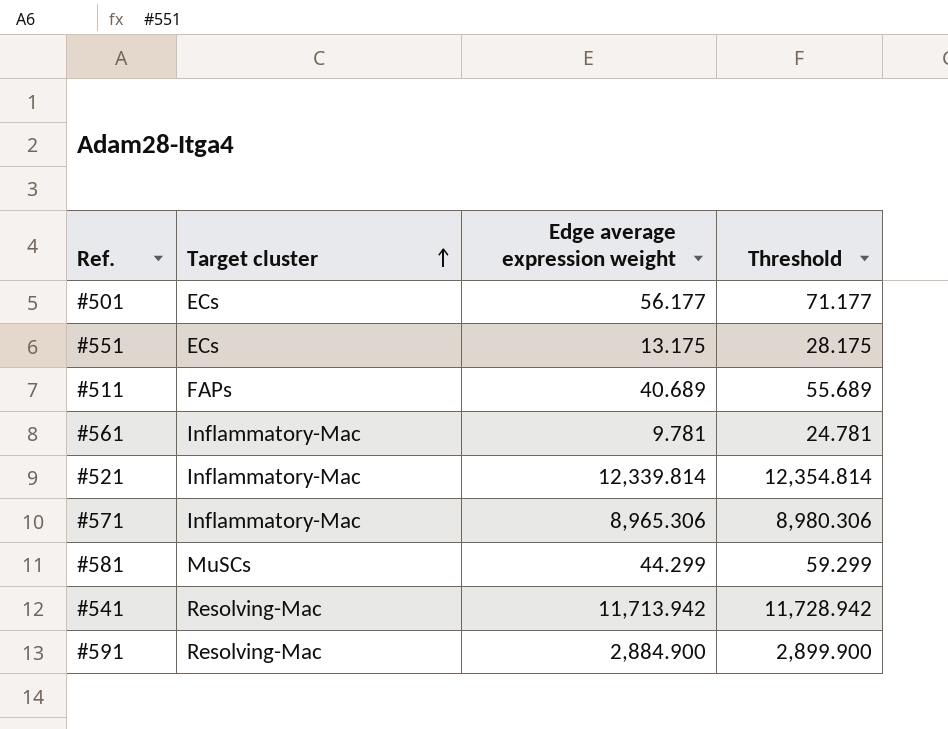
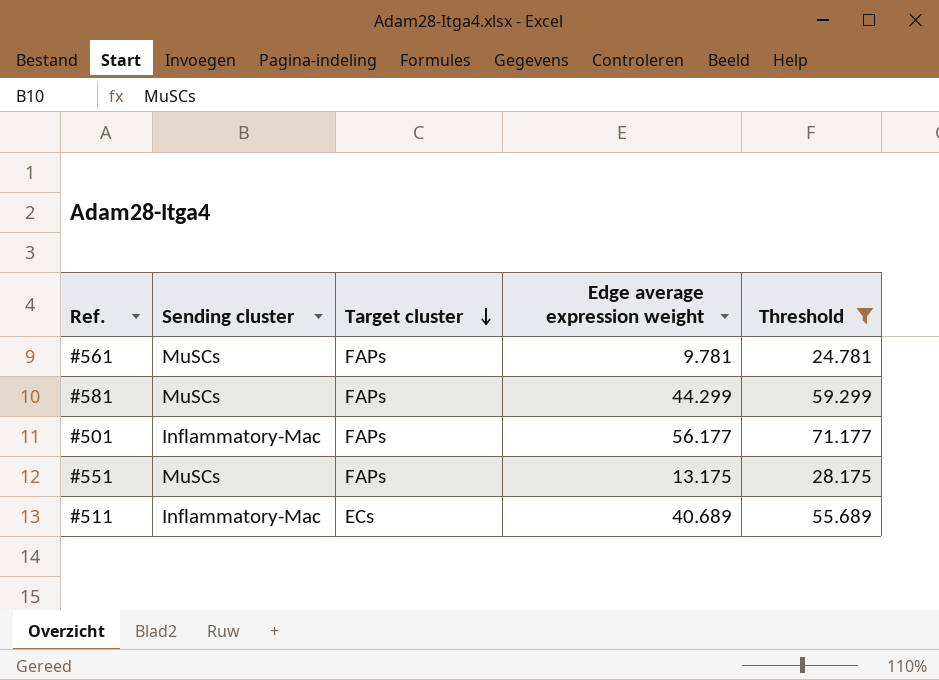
filter: none -> Threshold <= 71.177
row order: Target cluster ascending -> Target cluster descending
column Sending cluster | position: none -> 2
#561 | Target cluster: Inflammatory-Mac -> FAPs
#581 | Target cluster: MuSCs -> FAPs
#501 | Target cluster: ECs -> FAPs
#551 | Target cluster: ECs -> FAPs
#511 | Target cluster: FAPs -> ECs

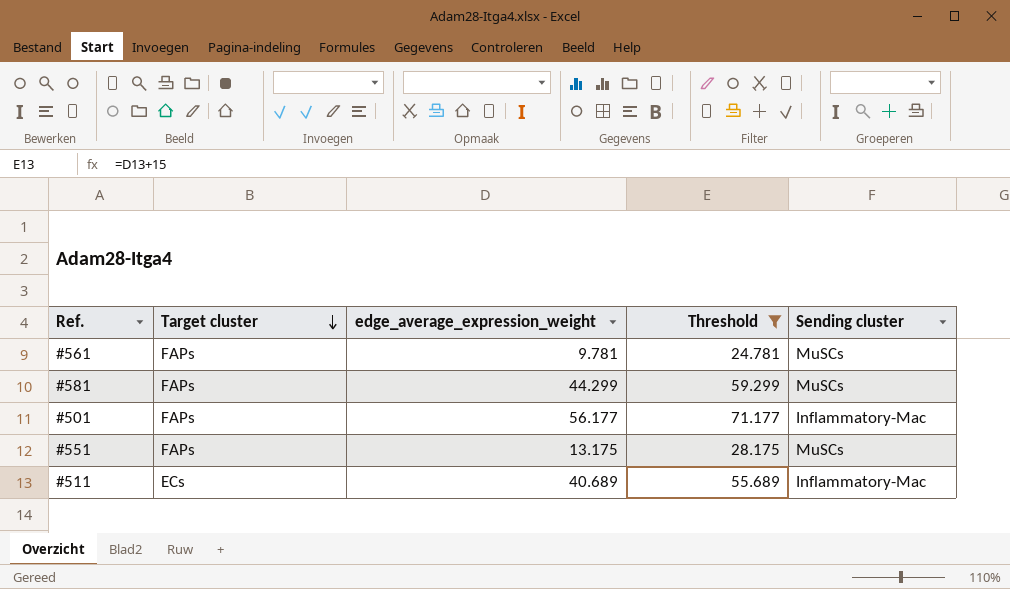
column name: Edge average expression weight -> edge_average_expression_weight
column Sending cluster | position: 2 -> 5

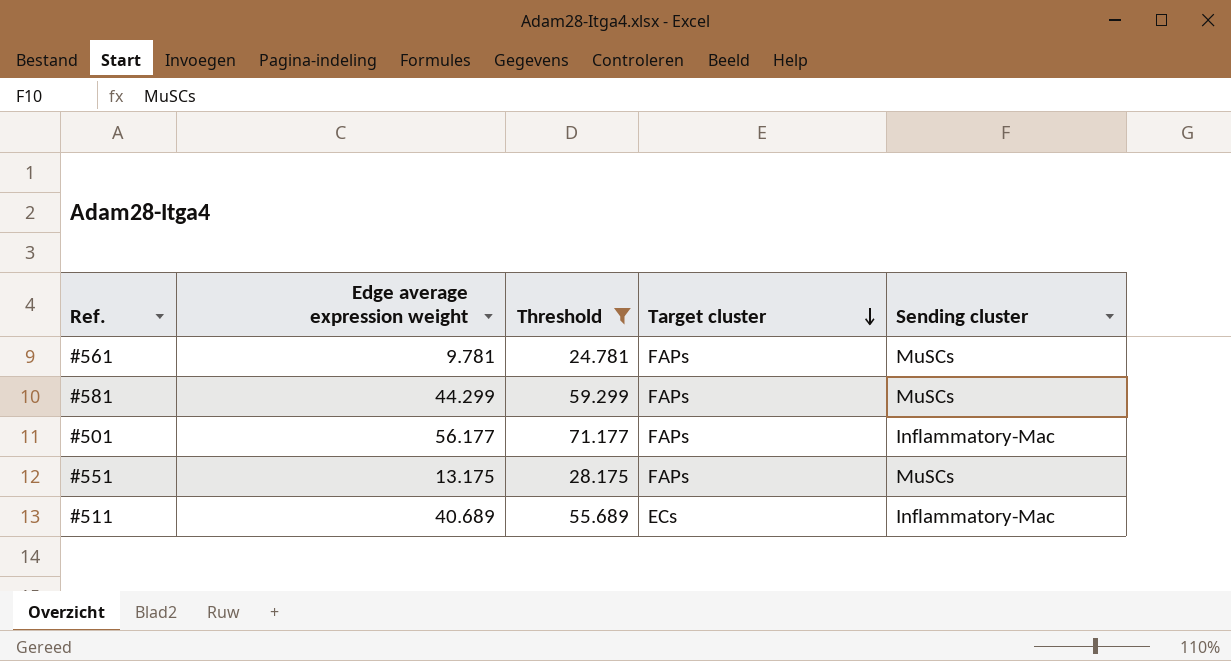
column name: edge_average_expression_weight -> Edge average expression weight
column Target cluster | position: 2 -> 4

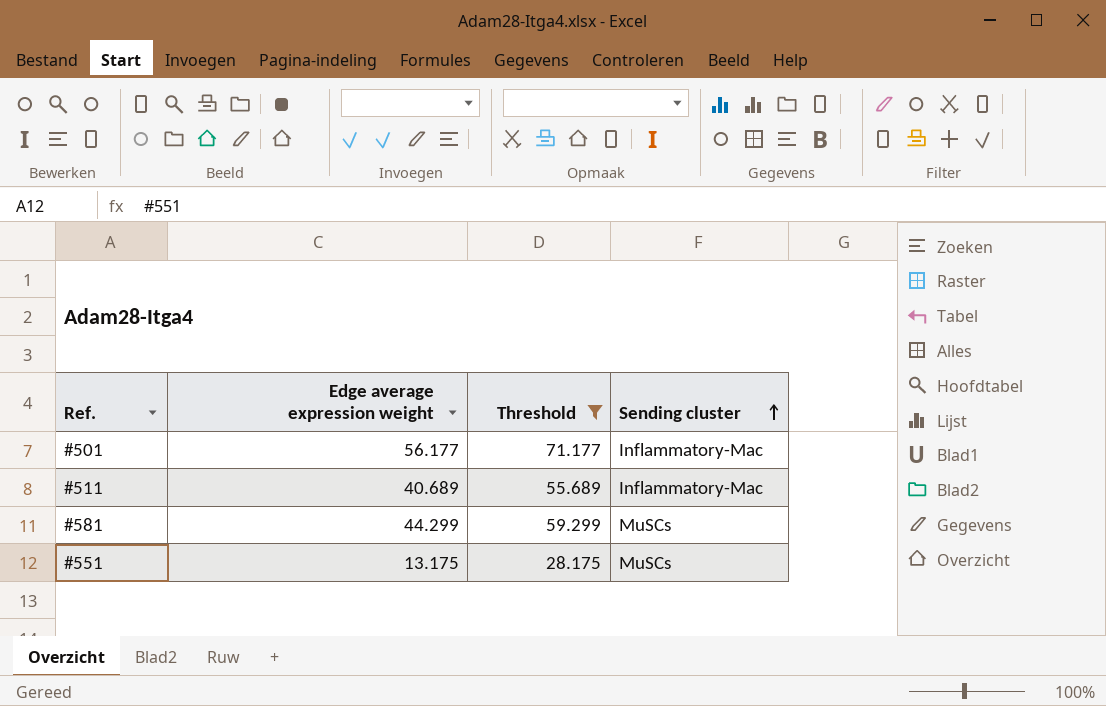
row order: Target cluster descending -> Sending cluster ascending
column Target cluster | position: 4 -> none
row #561: 9.781 | 24.781 | FAPs | MuSCs -> none

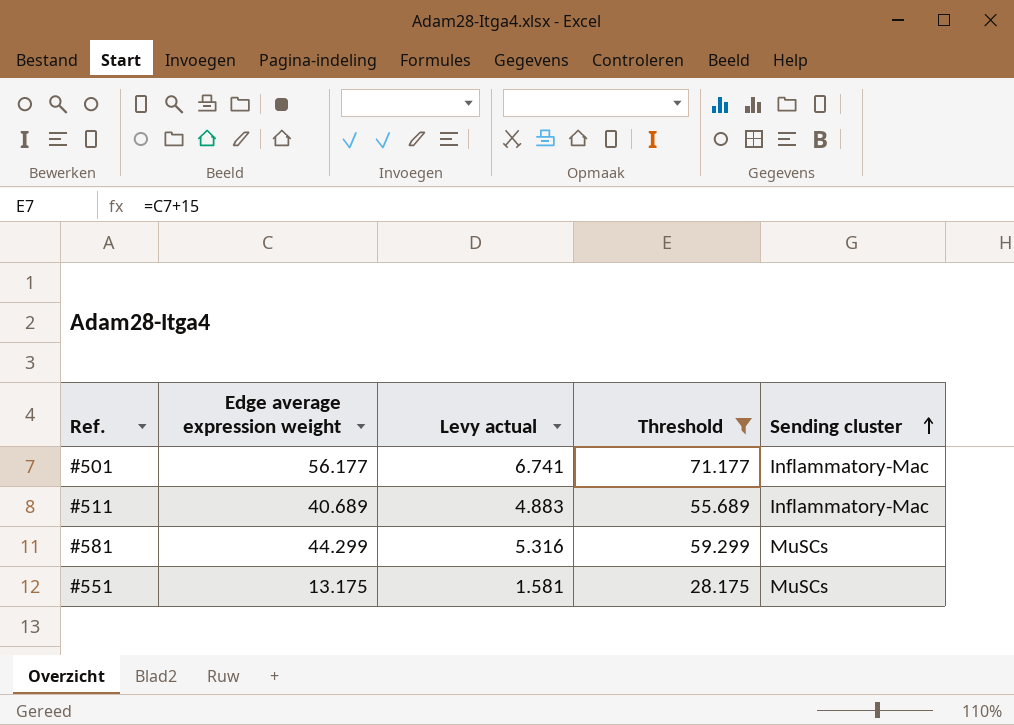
column Levy actual | formula: none -> [Edge average expression weight] * 0.12

